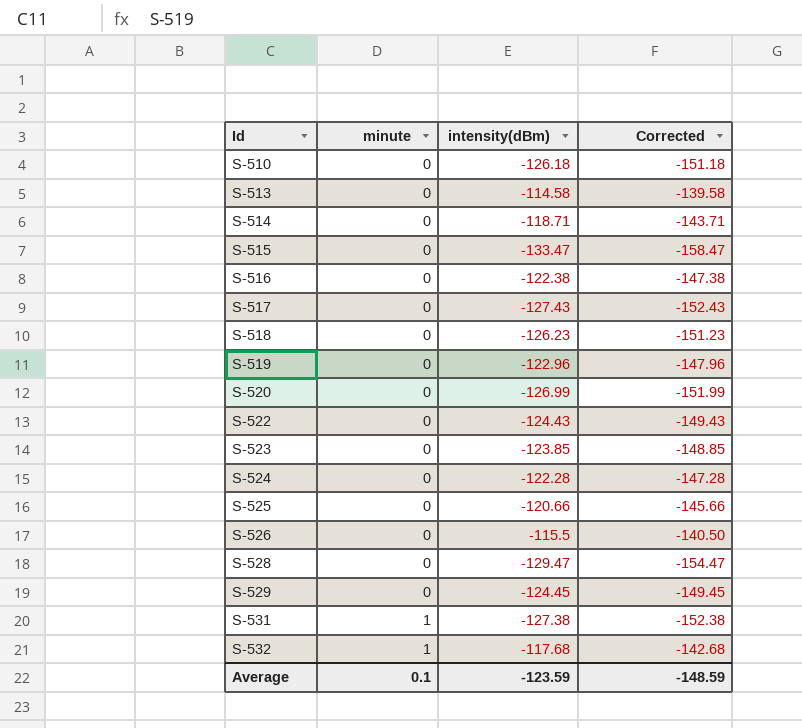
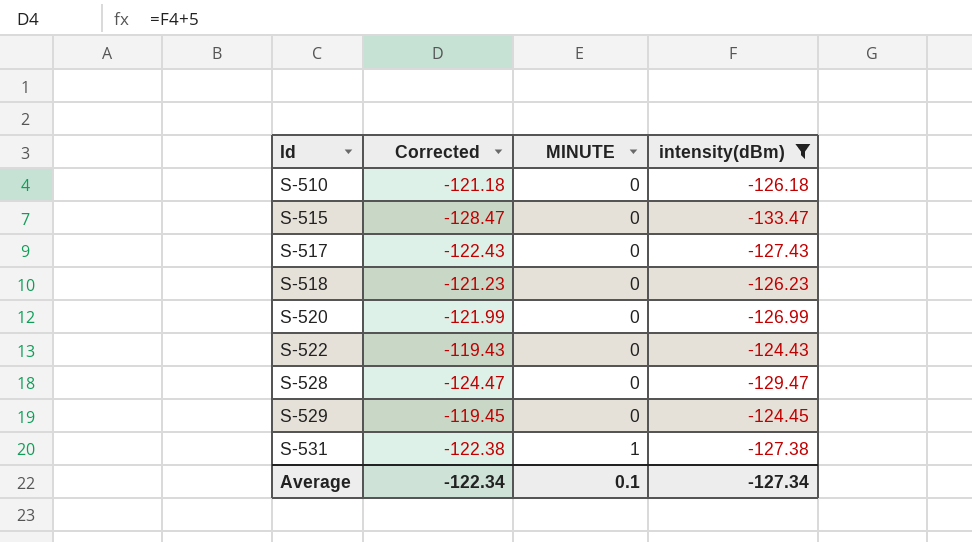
filter: none -> intensity(dBm) <= -124.43
column Corrected | formula: [intensity(dBm)] - 25 -> [intensity(dBm)] + 5
column Corrected | position: 4 -> 2
column name: minute -> MINUTE
Average | Corrected: -148.59 -> -122.34
Average | intensity(dBm): -123.59 -> -127.34

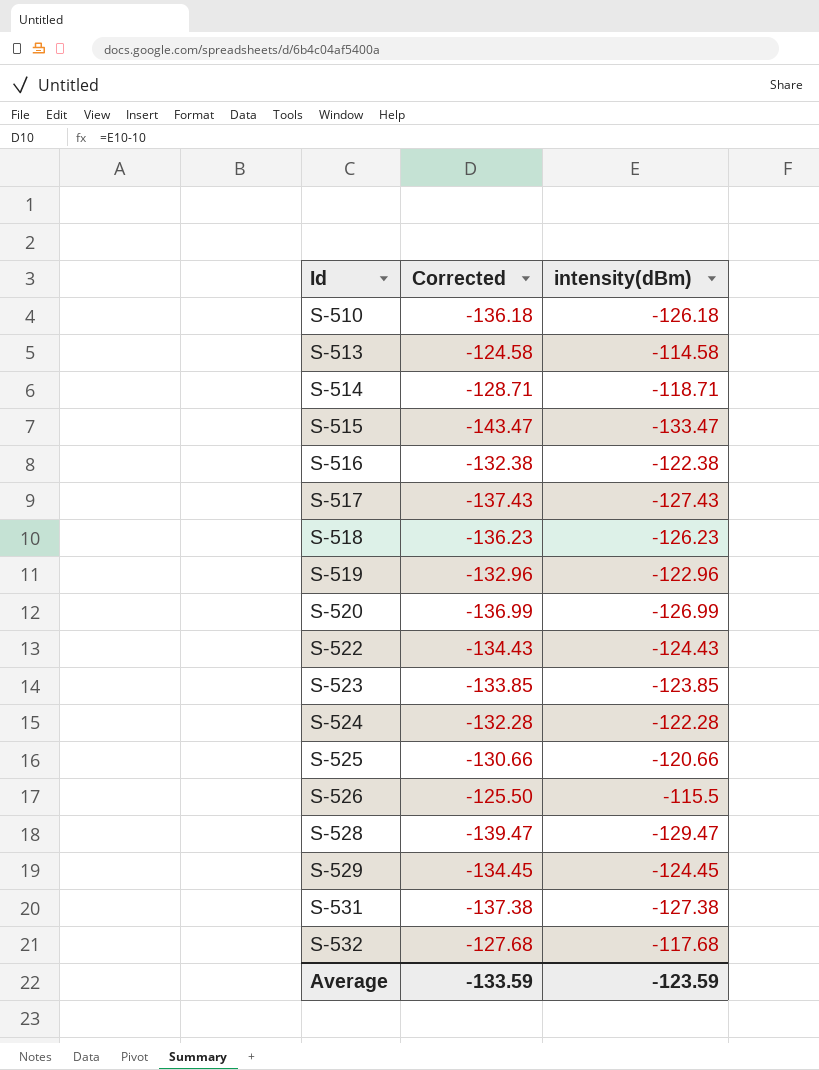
filter: intensity(dBm) <= -124.43 -> none
column MINUTE | position: 3 -> none
column Corrected | formula: [intensity(dBm)] + 5 -> [intensity(dBm)] - 10
Average | Corrected: -122.34 -> -133.59
Average | intensity(dBm): -127.34 -> -123.59

